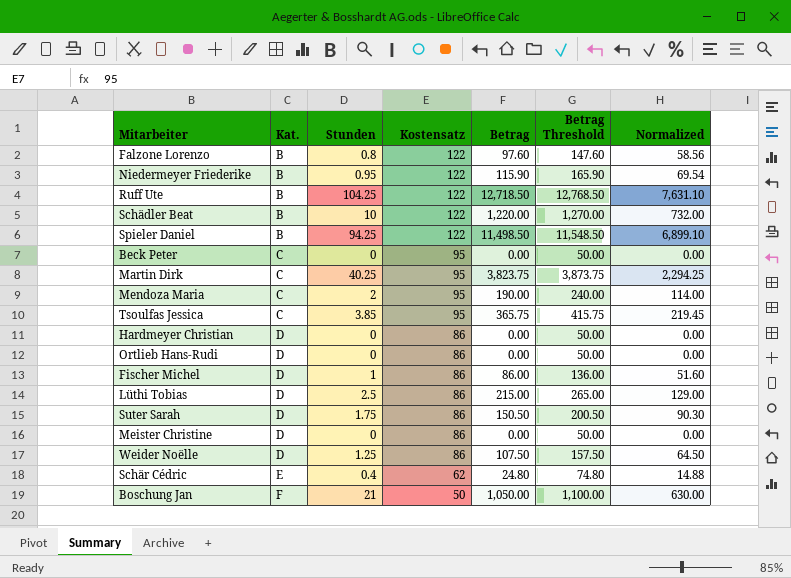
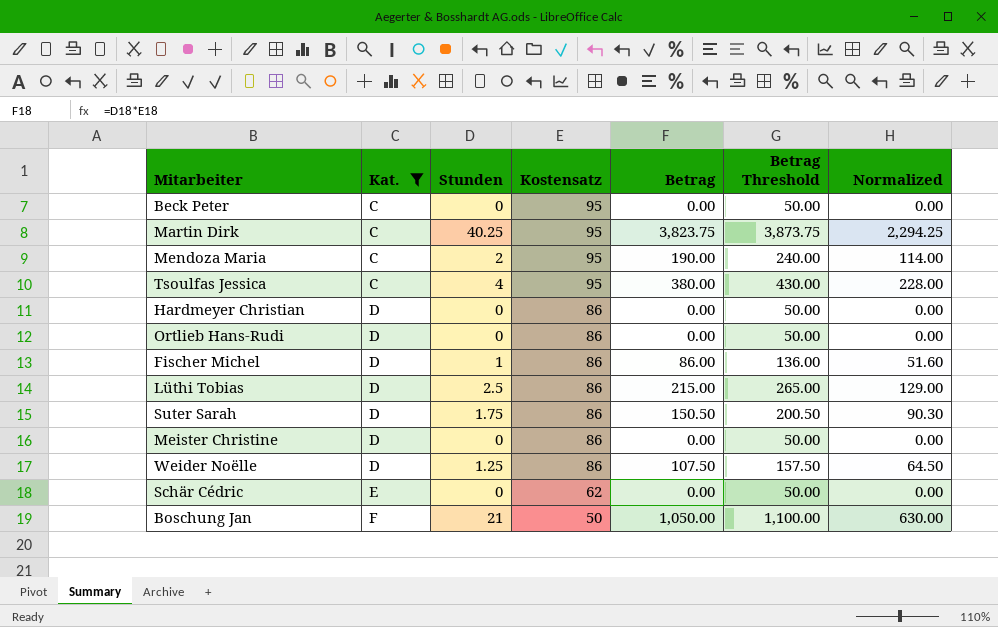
filter: none -> Kat. != B
Tsoulfas Jessica | Stunden: 3.85 -> 4
Tsoulfas Jessica | Betrag: 365.75 -> 380.00
Tsoulfas Jessica | Betrag Threshold: 415.75 -> 430.00
Tsoulfas Jessica | Normalized: 219.45 -> 228.00
Schär Cédric | Stunden: 0.4 -> 0
Schär Cédric | Betrag: 24.80 -> 0.00
Schär Cédric | Betrag Threshold: 74.80 -> 50.00
Schär Cédric | Normalized: 14.88 -> 0.00

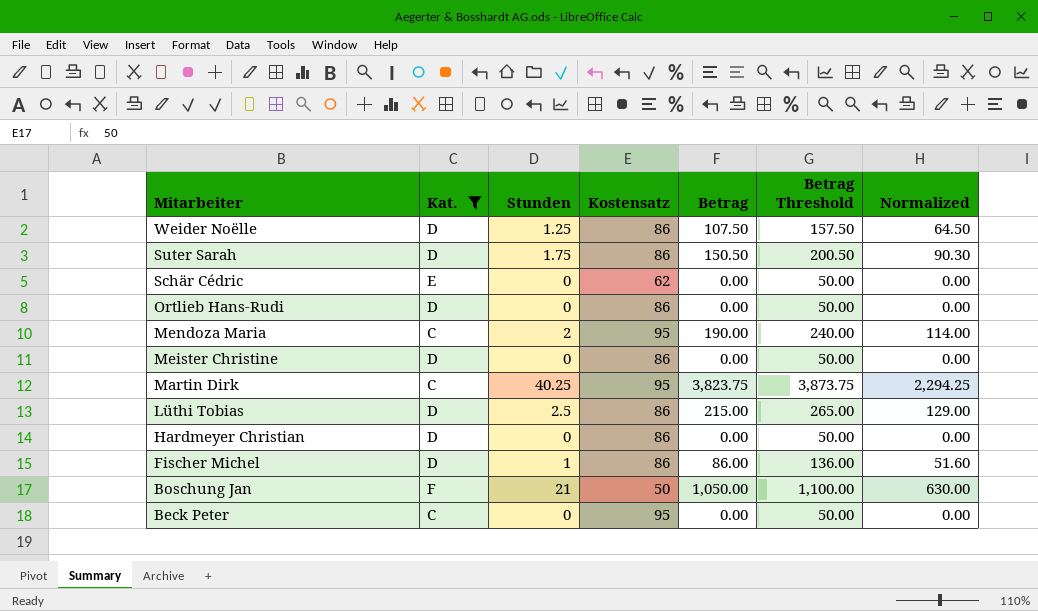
row order: Kat. ascending -> Mitarbeiter descending
row Tsoulfas Jessica: C | 4 | 95 | 380.00 | 430.00 | 228.00 -> none

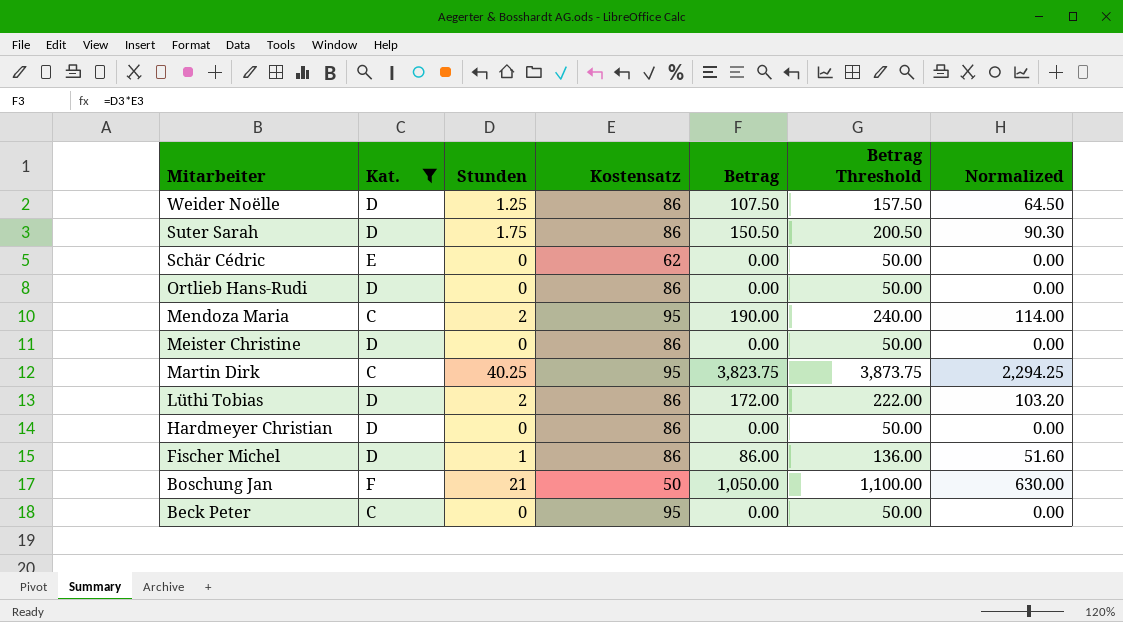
Lüthi Tobias | Stunden: 2.5 -> 2
Lüthi Tobias | Betrag: 215.00 -> 172.00
Lüthi Tobias | Betrag Threshold: 265.00 -> 222.00
Lüthi Tobias | Normalized: 129.00 -> 103.20

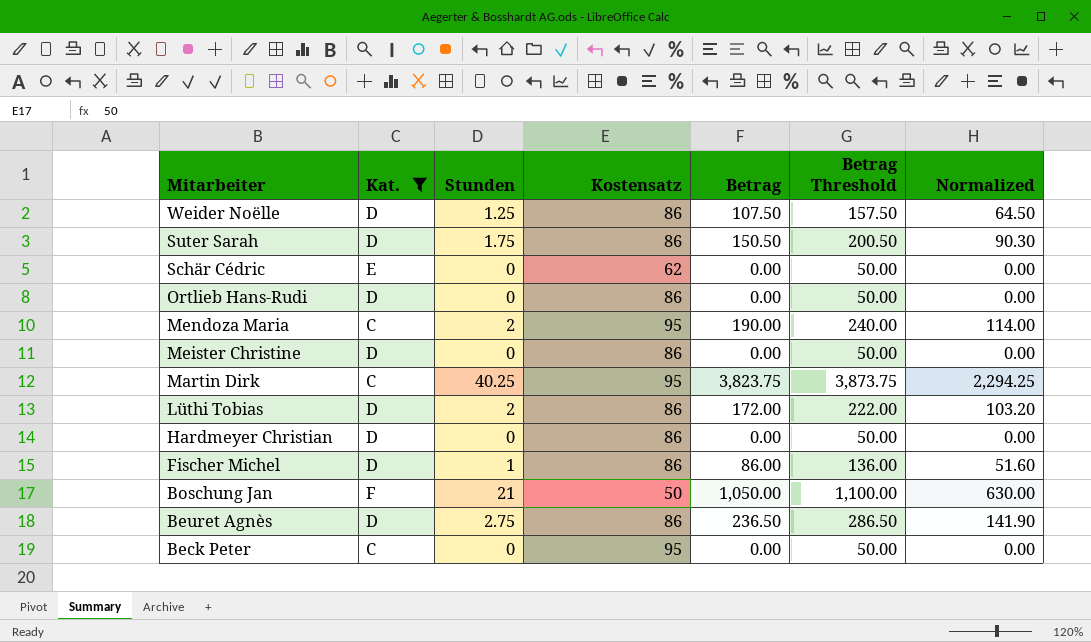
row Beuret Agnès: none -> D | 2.75 | 86 | 236.50 | 286.50 | 141.90

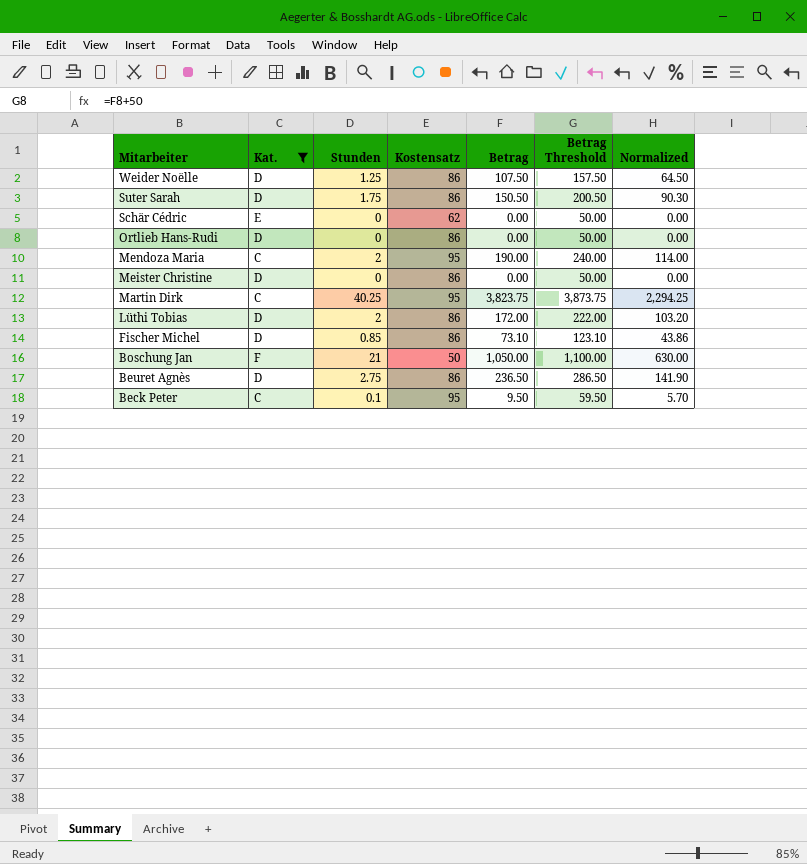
row Hardmeyer Christian: D | 0 | 86 | 0.00 | 50.00 | 0.00 -> none
Fischer Michel | Stunden: 1 -> 0.85
Fischer Michel | Betrag: 86.00 -> 73.10
Fischer Michel | Betrag Threshold: 136.00 -> 123.10
Fischer Michel | Normalized: 51.60 -> 43.86
Beck Peter | Stunden: 0 -> 0.1
Beck Peter | Betrag: 0.00 -> 9.50
Beck Peter | Betrag Threshold: 50.00 -> 59.50
Beck Peter | Normalized: 0.00 -> 5.70

